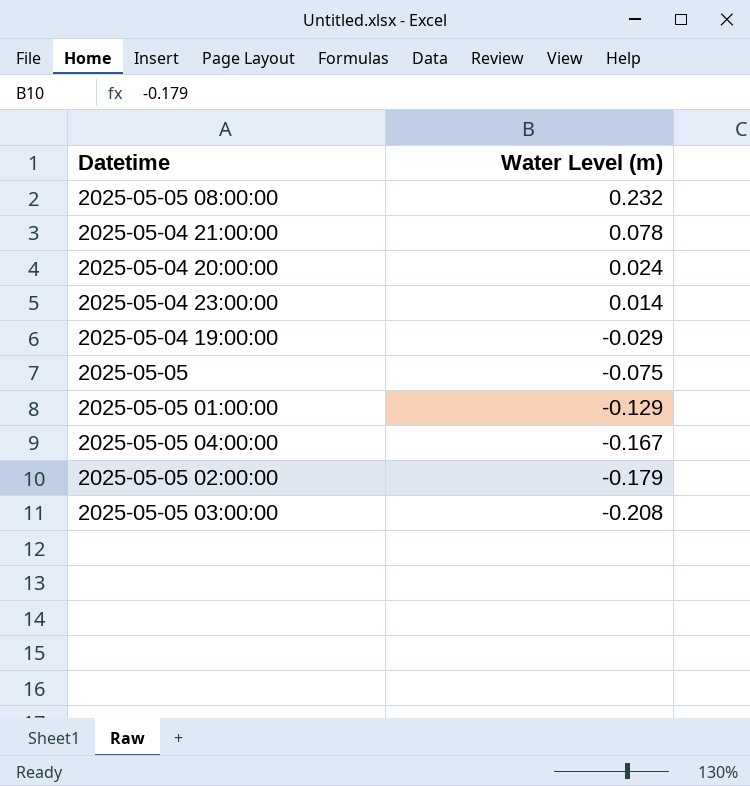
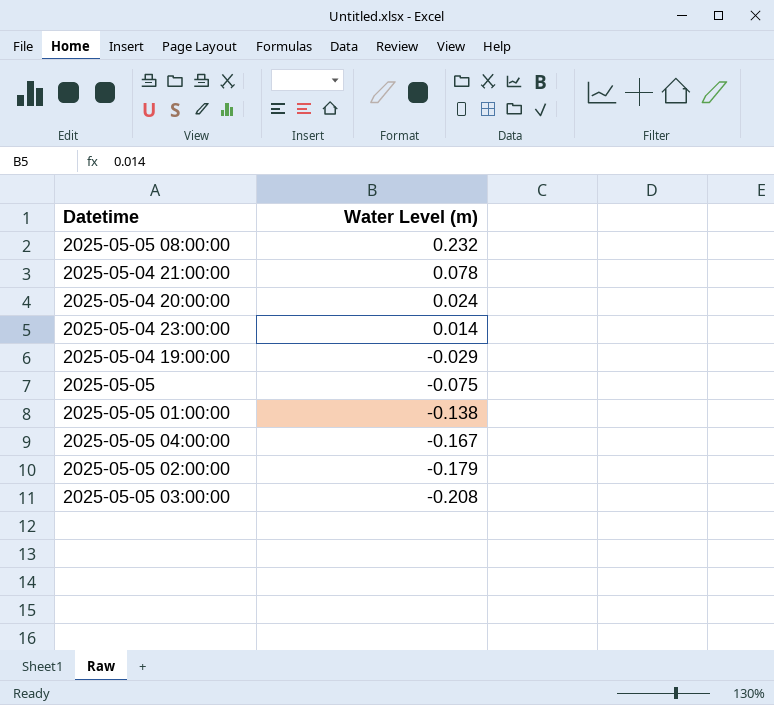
2025-05-05 01:00:00 | Water Level (m): -0.129 -> -0.138

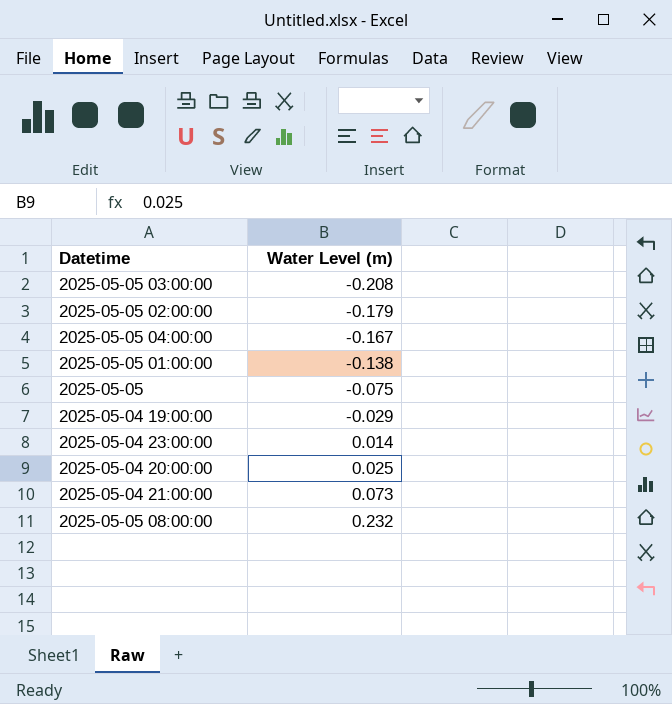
row order: Water Level (m) descending -> Water Level (m) ascending
2025-05-04 20:00:00 | Water Level (m): 0.024 -> 0.025
2025-05-04 21:00:00 | Water Level (m): 0.078 -> 0.073

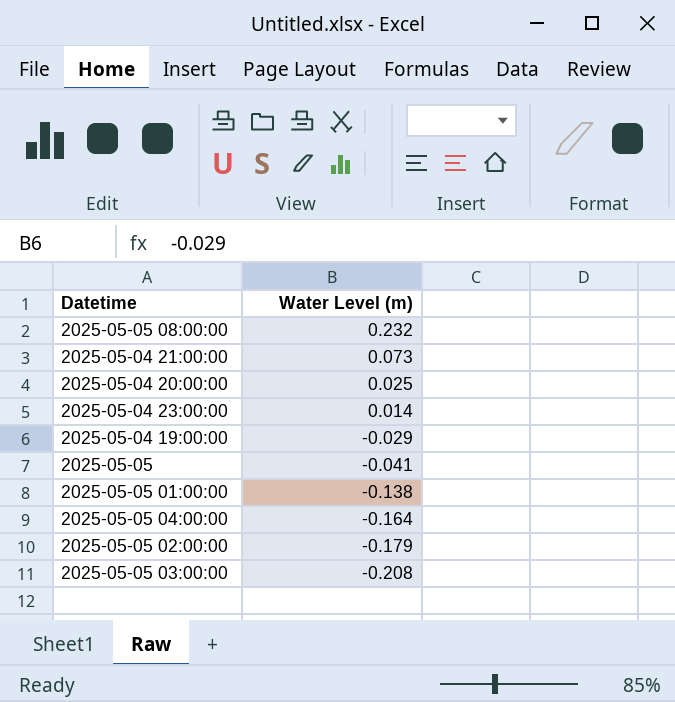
row order: Water Level (m) ascending -> Water Level (m) descending
2025-05-05 | Water Level (m): -0.075 -> -0.041
2025-05-05 04:00:00 | Water Level (m): -0.167 -> -0.164

